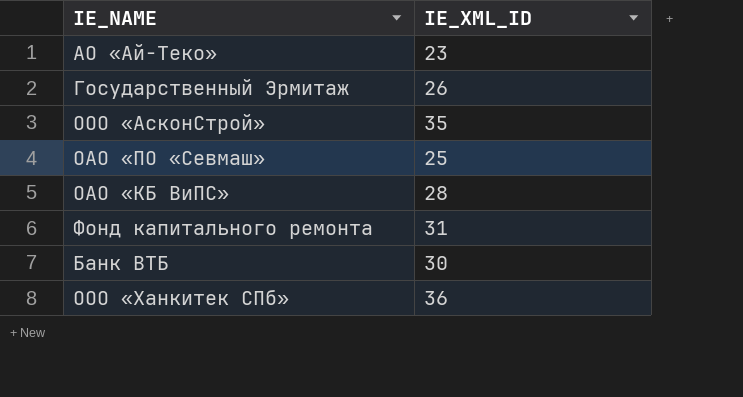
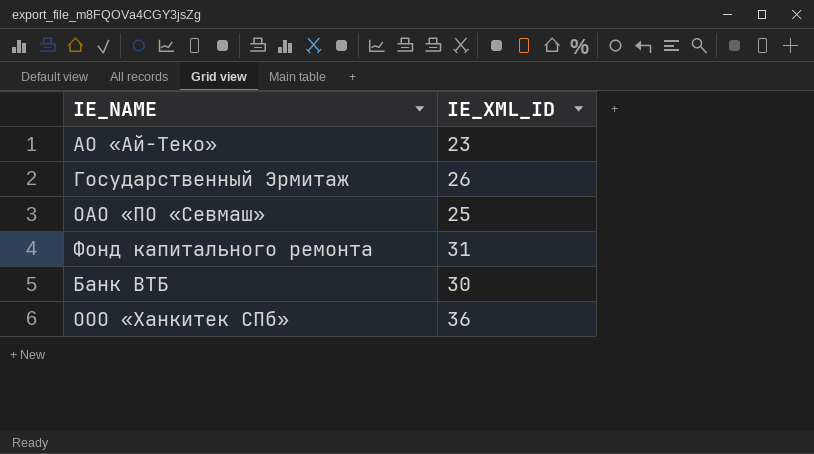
row ООО «АсконСтрой»: 35 -> none
row ОАО «КБ ВиПС»: 28 -> none

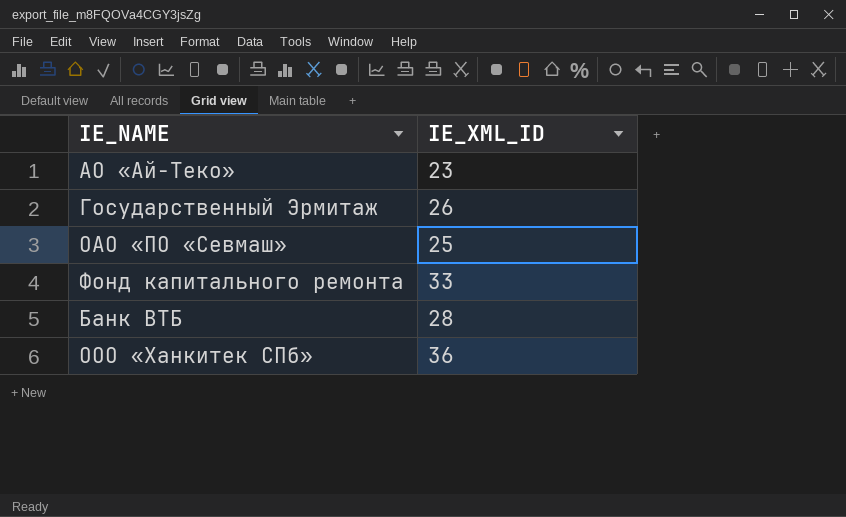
Фонд капитального ремонта | IE_XML_ID: 31 -> 33
Банк ВТБ | IE_XML_ID: 30 -> 28

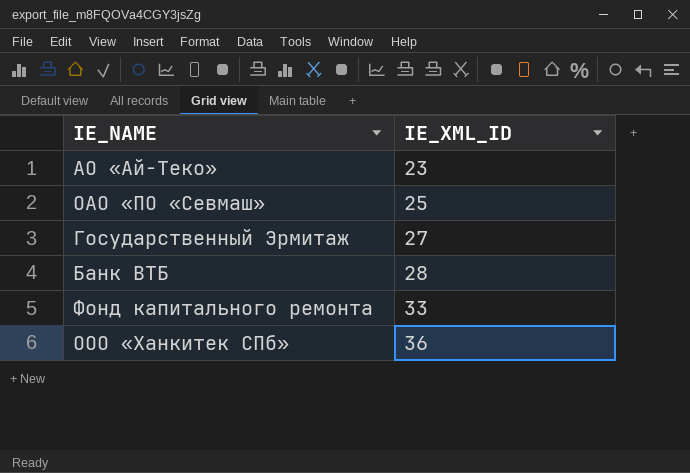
row order: none -> IE_XML_ID ascending
Государственный Эрмитаж | IE_XML_ID: 26 -> 27

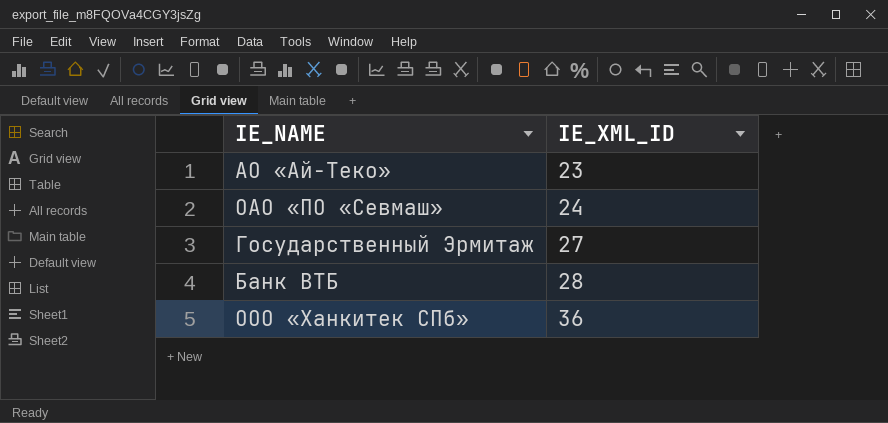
row Фонд капитального ремонта: 33 -> none
ОАО «ПО «Севмаш» | IE_XML_ID: 25 -> 24

